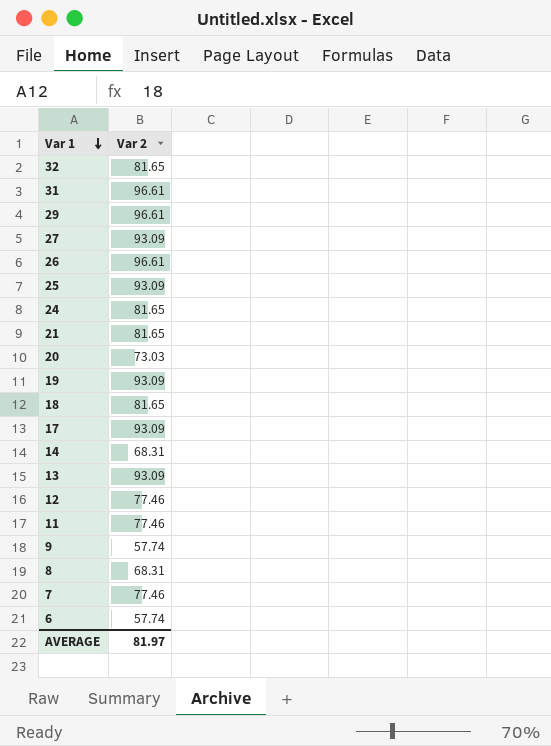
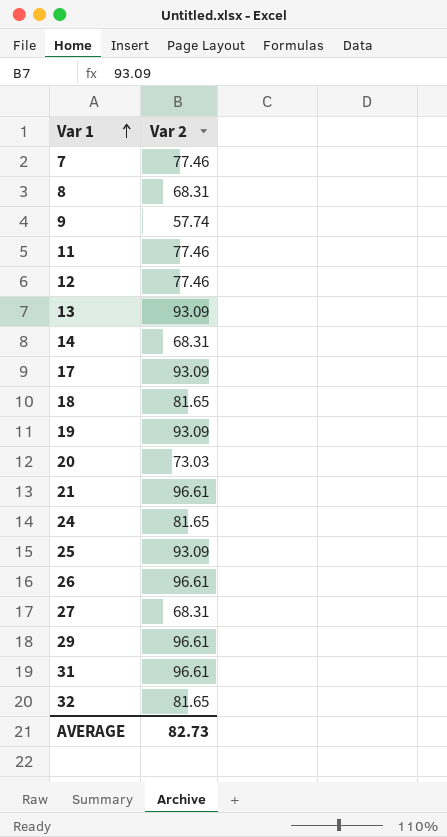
row order: Var 1 descending -> Var 1 ascending
row 6: 57.74 -> none
21 | Var 2: 81.65 -> 96.61
27 | Var 2: 93.09 -> 68.31
AVERAGE | Var 2: 81.97 -> 82.73

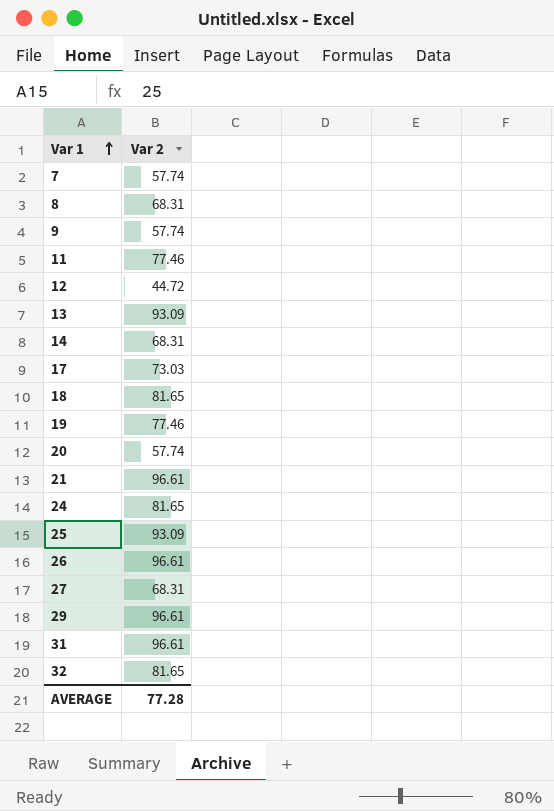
7 | Var 2: 77.46 -> 57.74
12 | Var 2: 77.46 -> 44.72
17 | Var 2: 93.09 -> 73.03
19 | Var 2: 93.09 -> 77.46
20 | Var 2: 73.03 -> 57.74
AVERAGE | Var 2: 82.73 -> 77.28

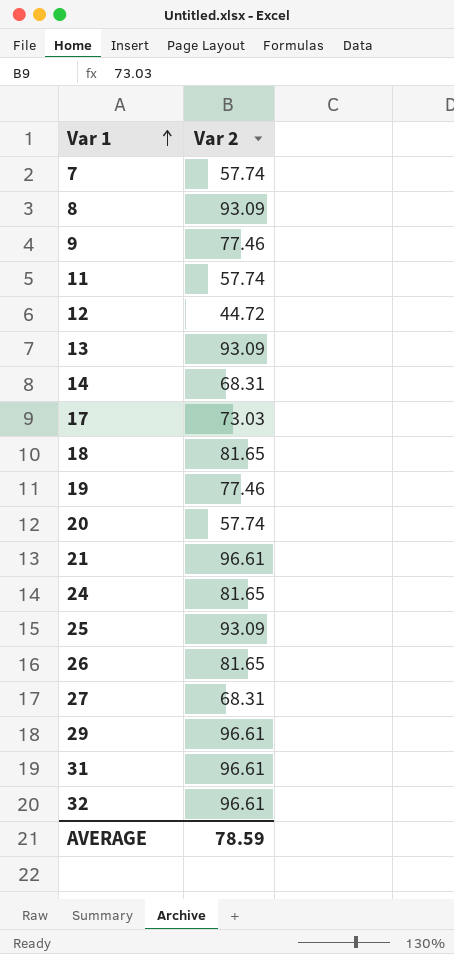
8 | Var 2: 68.31 -> 93.09
9 | Var 2: 57.74 -> 77.46
11 | Var 2: 77.46 -> 57.74
26 | Var 2: 96.61 -> 81.65
32 | Var 2: 81.65 -> 96.61
AVERAGE | Var 2: 77.28 -> 78.59

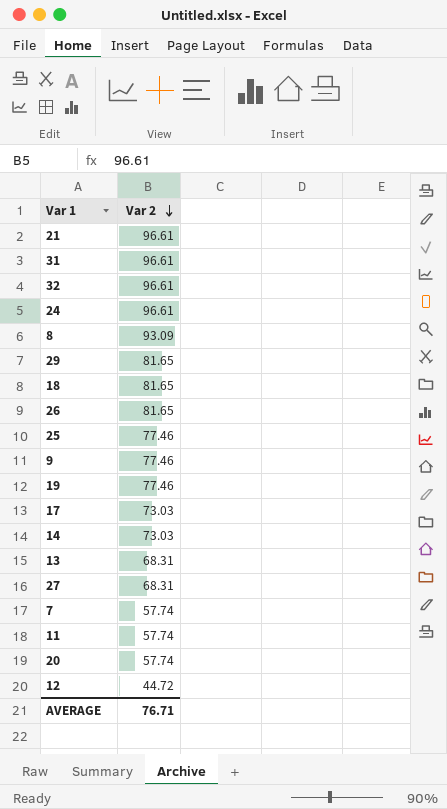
row order: Var 1 ascending -> Var 2 descending
24 | Var 2: 81.65 -> 96.61
29 | Var 2: 96.61 -> 81.65
25 | Var 2: 93.09 -> 77.46
14 | Var 2: 68.31 -> 73.03
13 | Var 2: 93.09 -> 68.31
AVERAGE | Var 2: 78.59 -> 76.71

